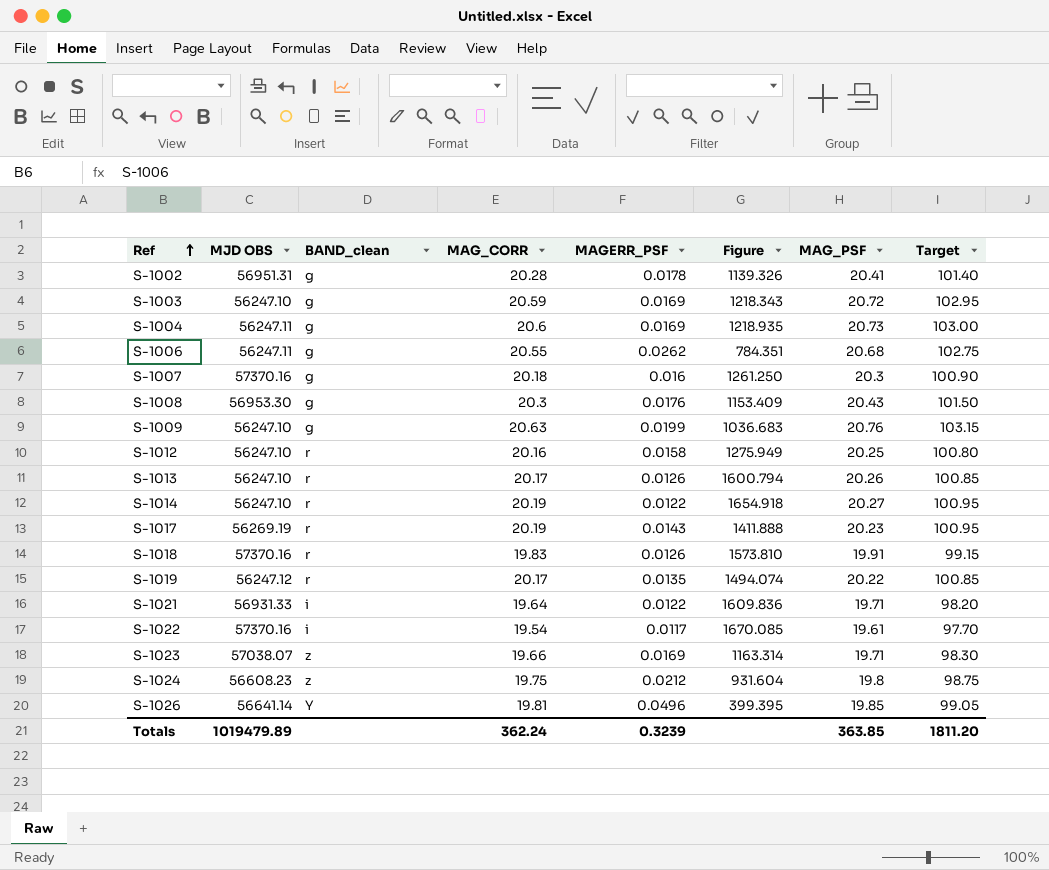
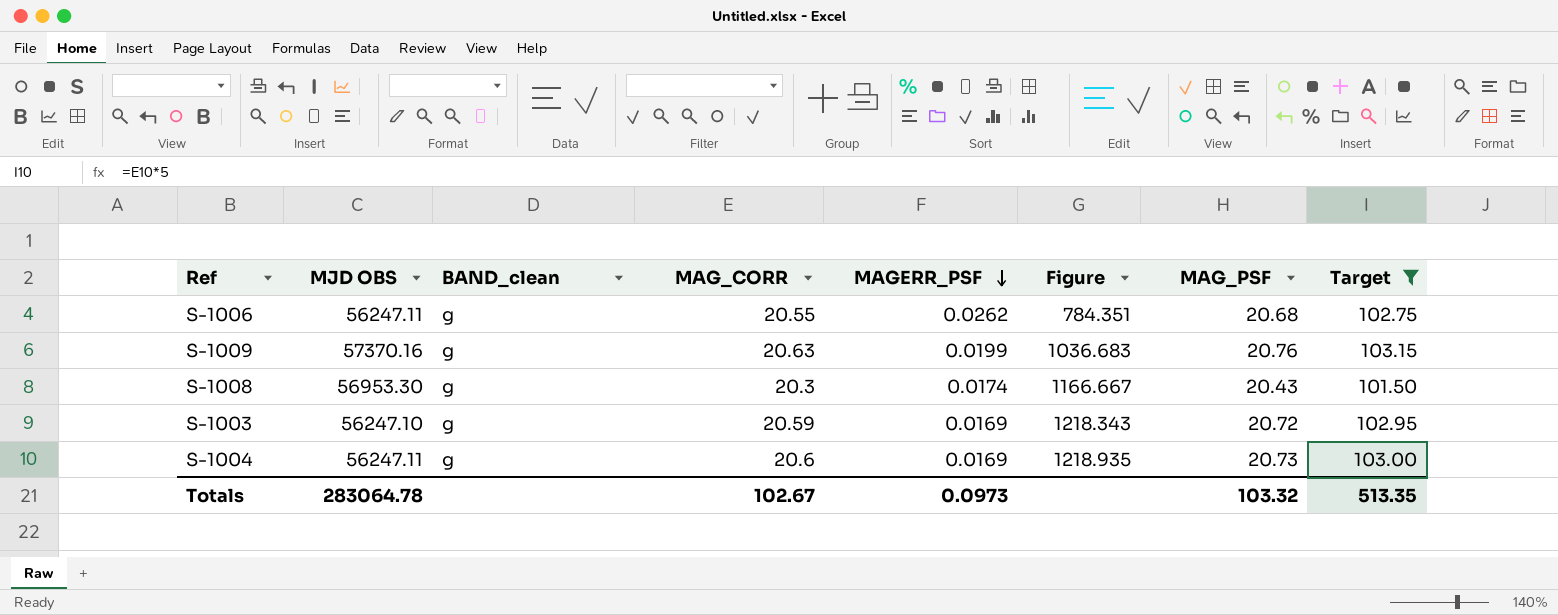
filter: none -> Target >= 101.50
row order: Ref ascending -> MAGERR_PSF descending
S-1009 | MJD OBS: 56247.10 -> 57370.16
S-1008 | MAGERR_PSF: 0.0176 -> 0.0174
S-1008 | Figure: 1153.409 -> 1166.667
Totals | MJD OBS: 1019479.89 -> 283064.78
Totals | MAG_CORR: 362.24 -> 102.67
Totals | MAGERR_PSF: 0.3239 -> 0.0973
Totals | MAG_PSF: 363.85 -> 103.32
Totals | Target: 1811.20 -> 513.35

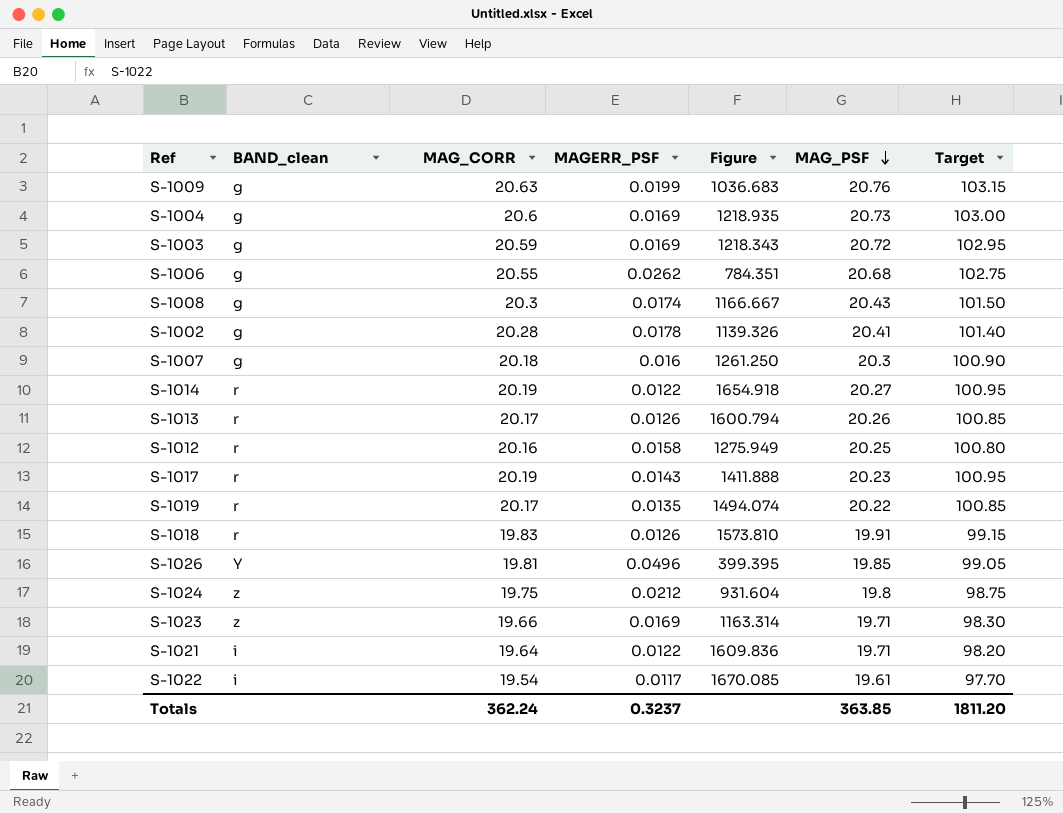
filter: Target >= 101.50 -> none
row order: MAGERR_PSF descending -> MAG_PSF descending
column MJD OBS | position: 2 -> none
Totals | MAG_CORR: 102.67 -> 362.24
Totals | MAGERR_PSF: 0.0973 -> 0.3237
Totals | MAG_PSF: 103.32 -> 363.85
Totals | Target: 513.35 -> 1811.20

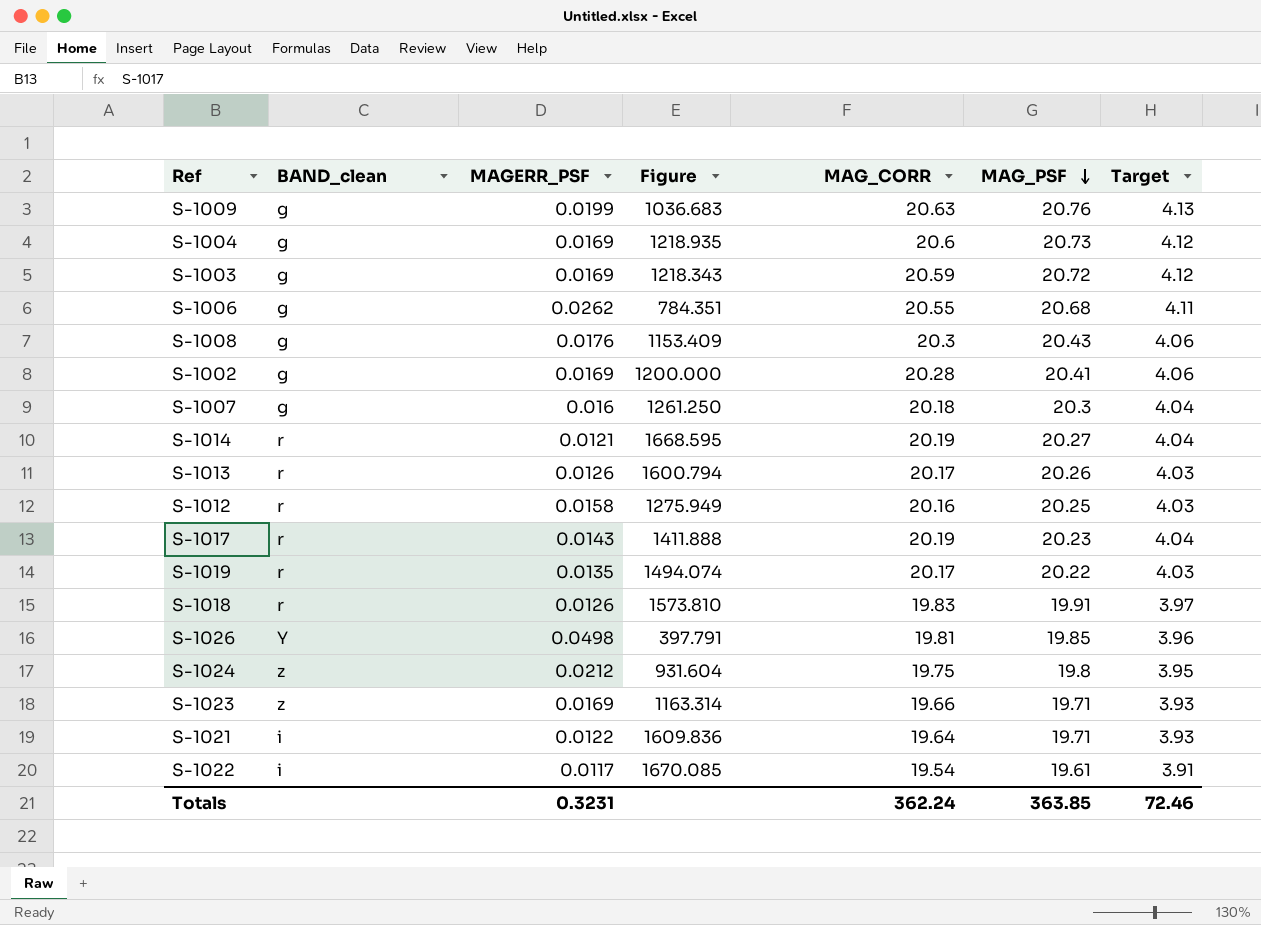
column MAG_CORR | position: 3 -> 5
column Target | formula: [MAG_CORR] * 5 -> [MAG_CORR] * 0.2
S-1008 | MAGERR_PSF: 0.0174 -> 0.0176
S-1008 | Figure: 1166.667 -> 1153.409
S-1002 | MAGERR_PSF: 0.0178 -> 0.0169
S-1002 | Figure: 1139.326 -> 1200.000
S-1014 | MAGERR_PSF: 0.0122 -> 0.0121
S-1014 | Figure: 1654.918 -> 1668.595
S-1026 | MAGERR_PSF: 0.0496 -> 0.0498
S-1026 | Figure: 399.395 -> 397.791
Totals | MAGERR_PSF: 0.3237 -> 0.3231
Totals | Target: 1811.20 -> 72.46

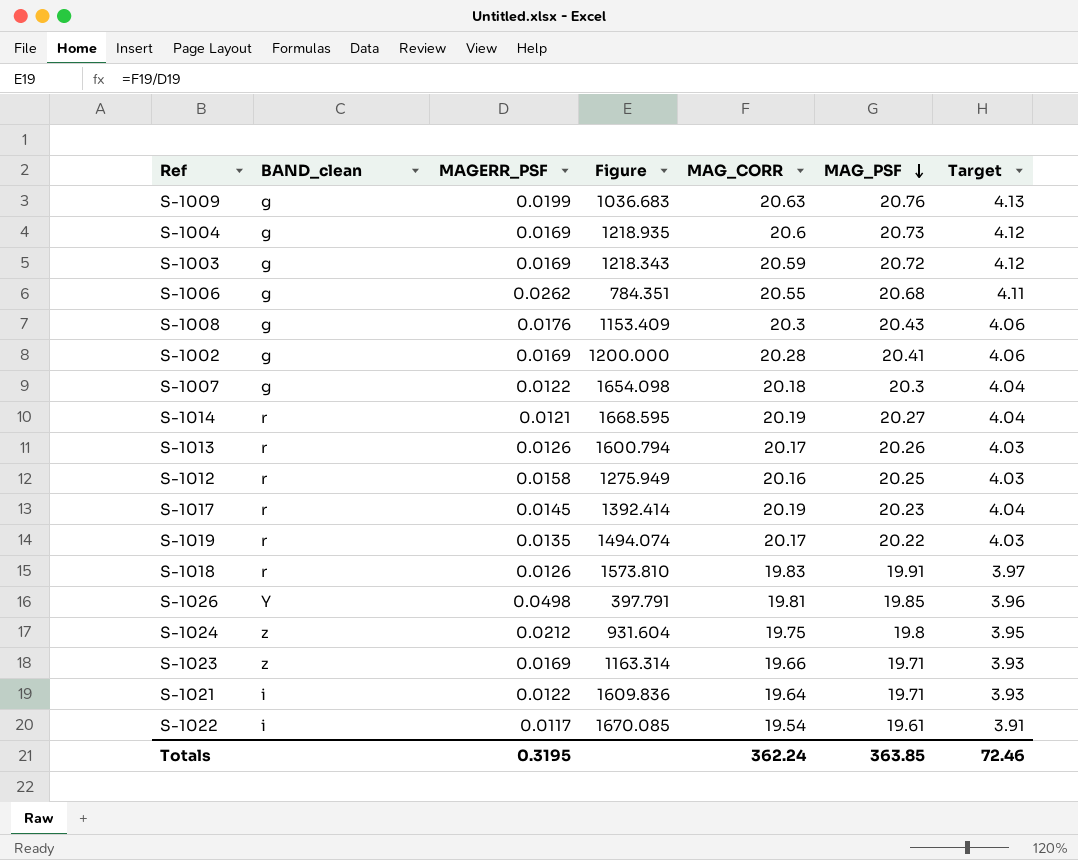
S-1007 | MAGERR_PSF: 0.016 -> 0.0122
S-1007 | Figure: 1261.250 -> 1654.098
S-1017 | MAGERR_PSF: 0.0143 -> 0.0145
S-1017 | Figure: 1411.888 -> 1392.414
Totals | MAGERR_PSF: 0.3231 -> 0.3195

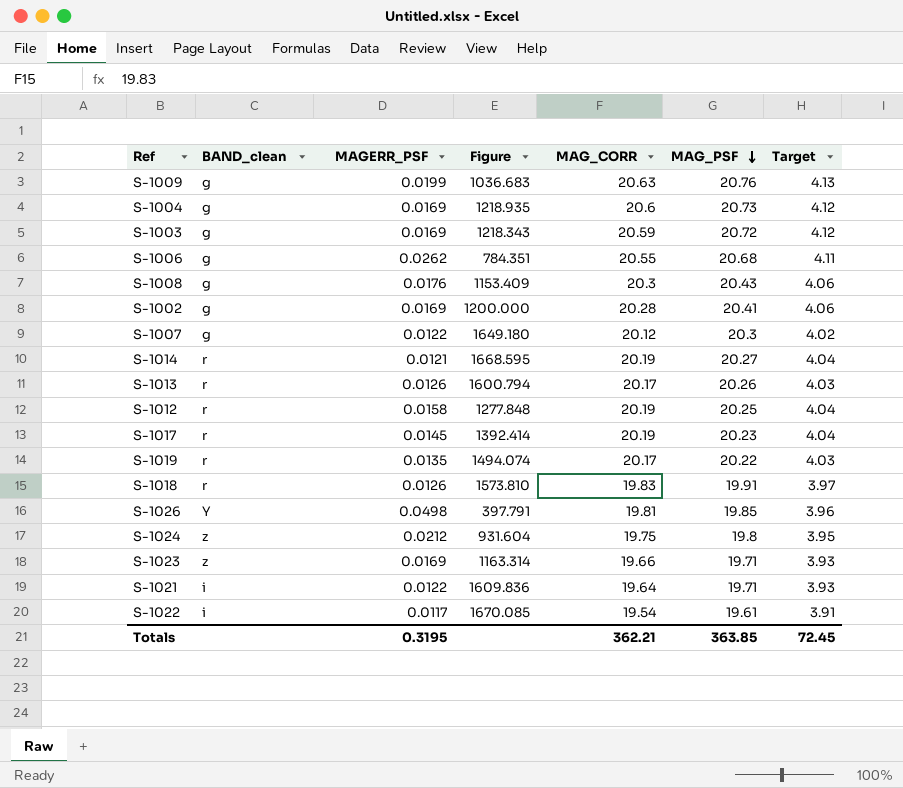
S-1007 | Figure: 1654.098 -> 1649.180
S-1007 | MAG_CORR: 20.18 -> 20.12
S-1007 | Target: 4.04 -> 4.02
S-1012 | Figure: 1275.949 -> 1277.848
S-1012 | MAG_CORR: 20.16 -> 20.19
S-1012 | Target: 4.03 -> 4.04
Totals | MAG_CORR: 362.24 -> 362.21
Totals | Target: 72.46 -> 72.45

